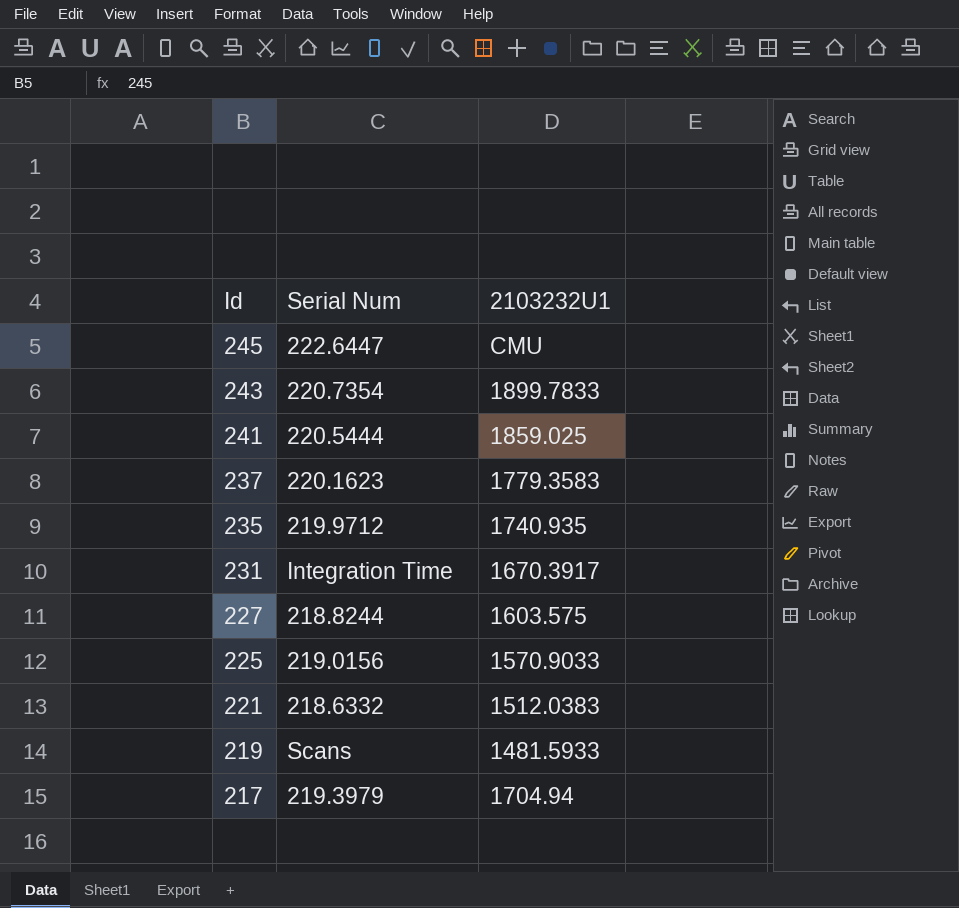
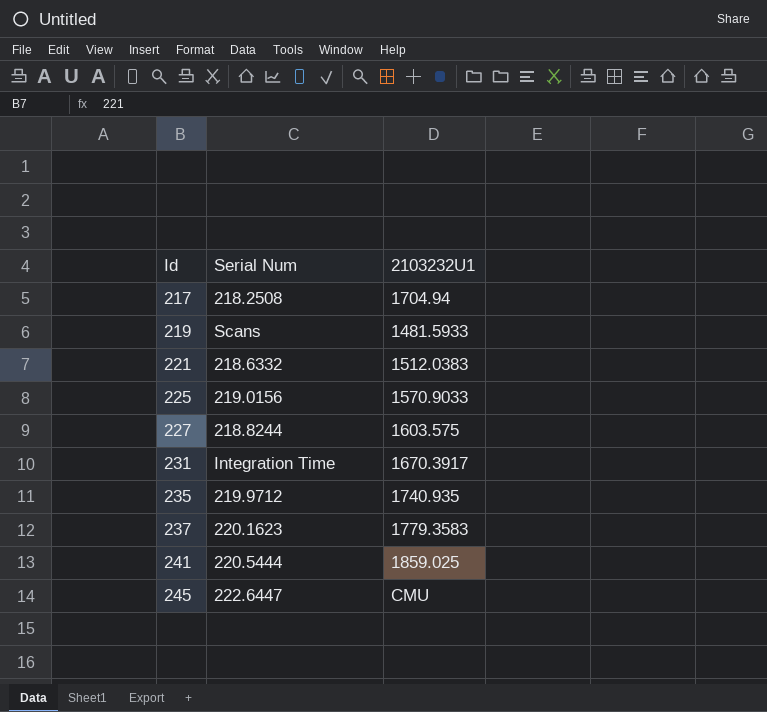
row order: Id descending -> Id ascending
row 243: 220.7354 | 1899.7833 -> none
217 | Serial Num: 219.3979 -> 218.2508

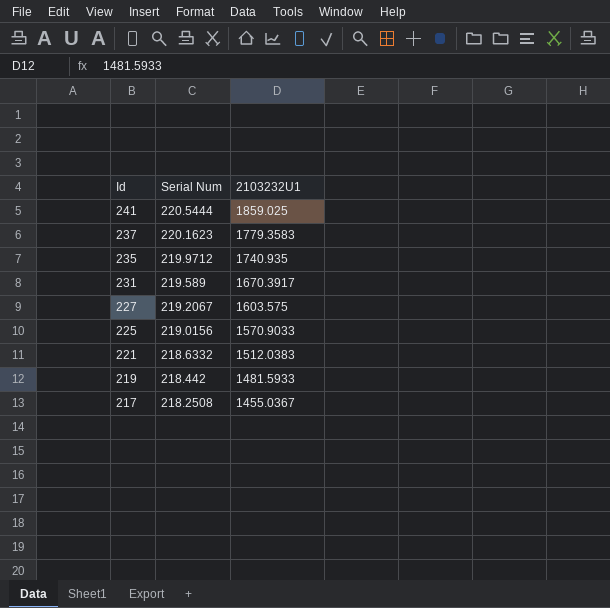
row order: Id ascending -> Id descending
row 245: 222.6447 | CMU -> none
231 | Serial Num: Integration Time -> 219.589
227 | Serial Num: 218.8244 -> 219.2067
219 | Serial Num: Scans -> 218.442
217 | 2103232U1: 1704.94 -> 1455.0367

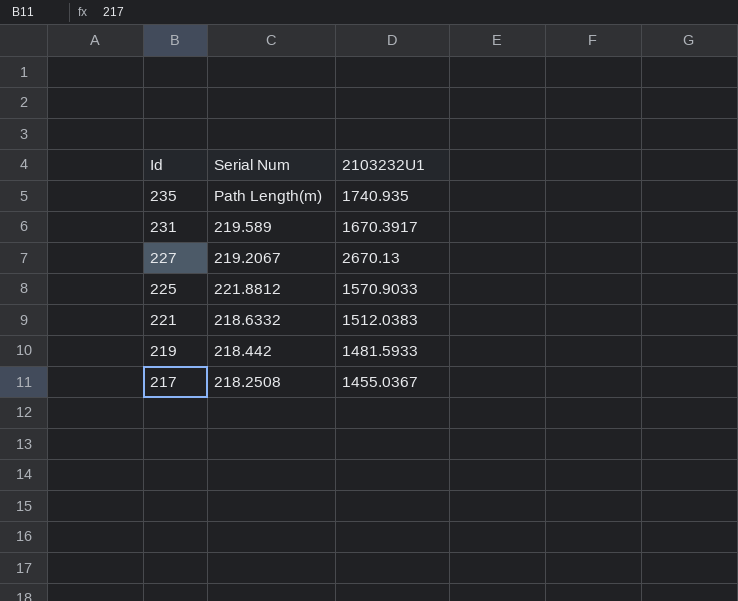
row 241: 220.5444 | 1859.025 -> none
row 237: 220.1623 | 1779.3583 -> none
235 | Serial Num: 219.9712 -> Path Length(m)
227 | 2103232U1: 1603.575 -> 2670.13
225 | Serial Num: 219.0156 -> 221.8812

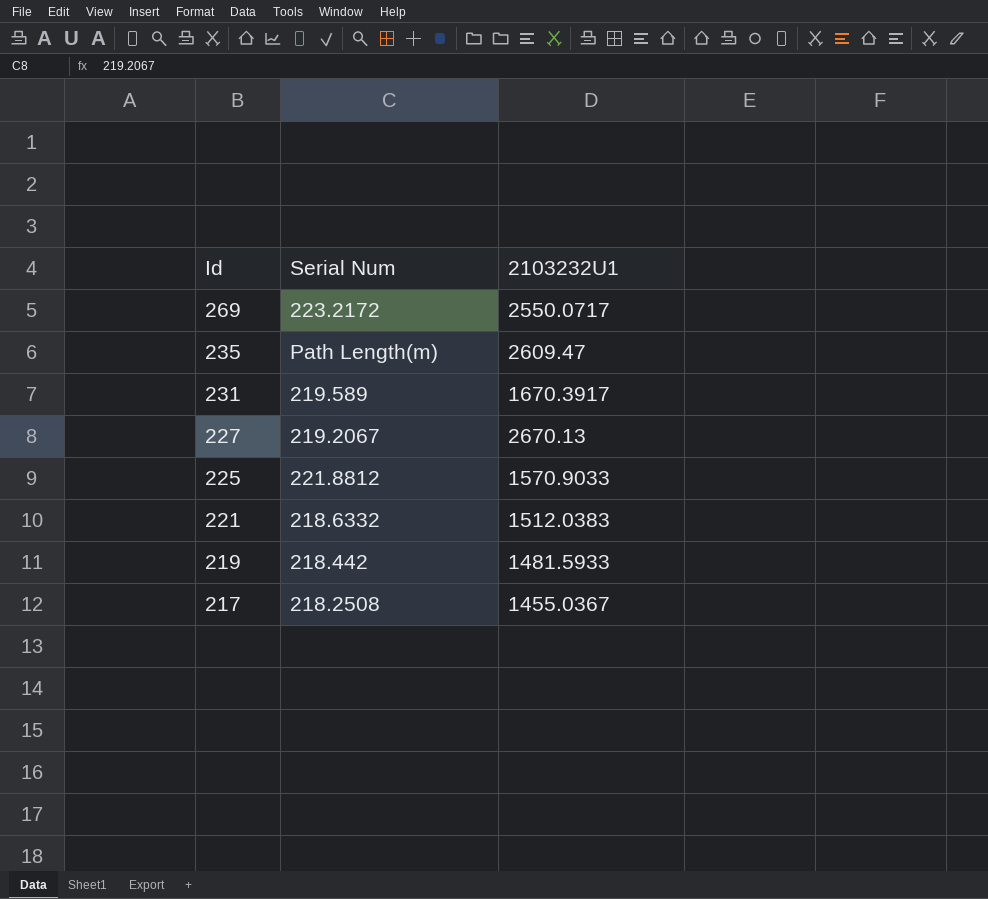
row 269: none -> 223.2172 | 2550.0717
235 | 2103232U1: 1740.935 -> 2609.47

